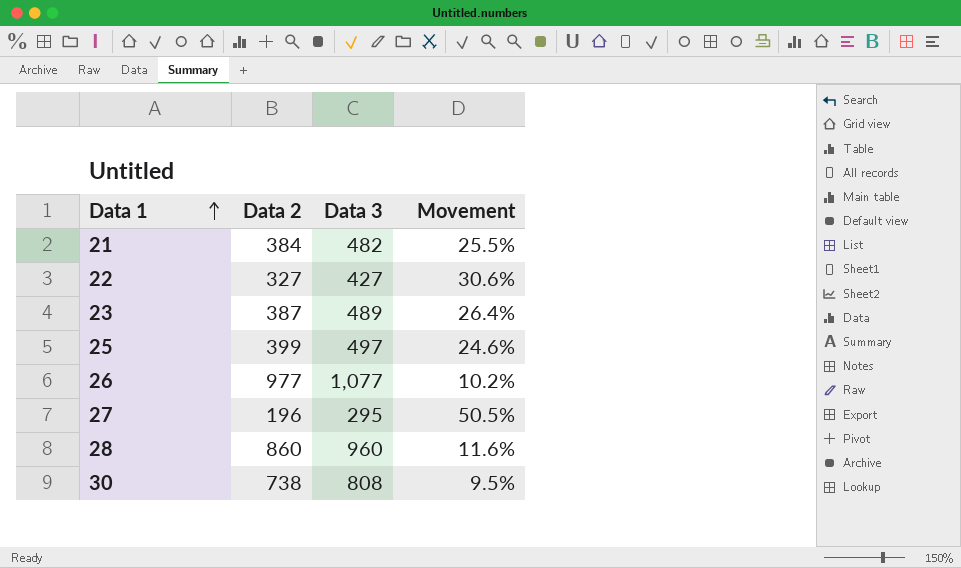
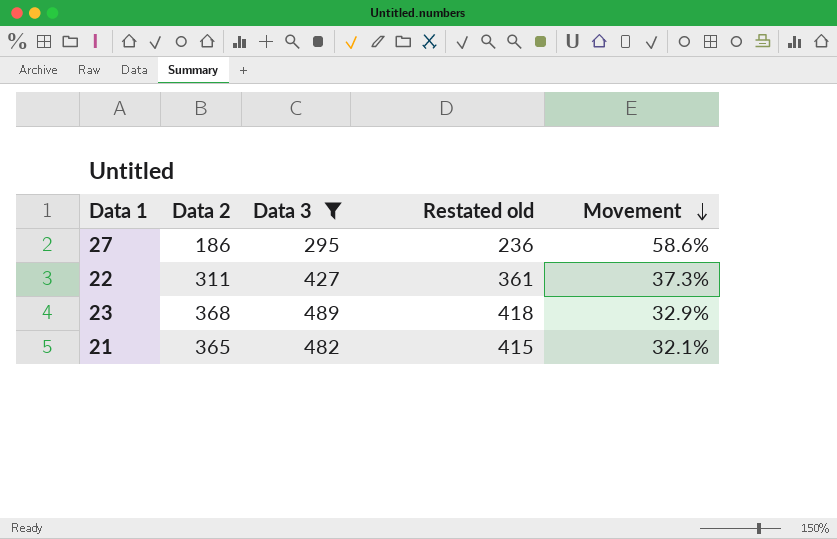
filter: none -> Data 3 <= 489
row order: Data 1 ascending -> Movement descending
column Restated old | formula: none -> [Data 2] + 50
27 | Data 2: 196 -> 186
27 | Movement: 50.5% -> 58.6%
22 | Data 2: 327 -> 311
22 | Movement: 30.6% -> 37.3%
23 | Data 2: 387 -> 368
23 | Movement: 26.4% -> 32.9%
21 | Data 2: 384 -> 365
21 | Movement: 25.5% -> 32.1%

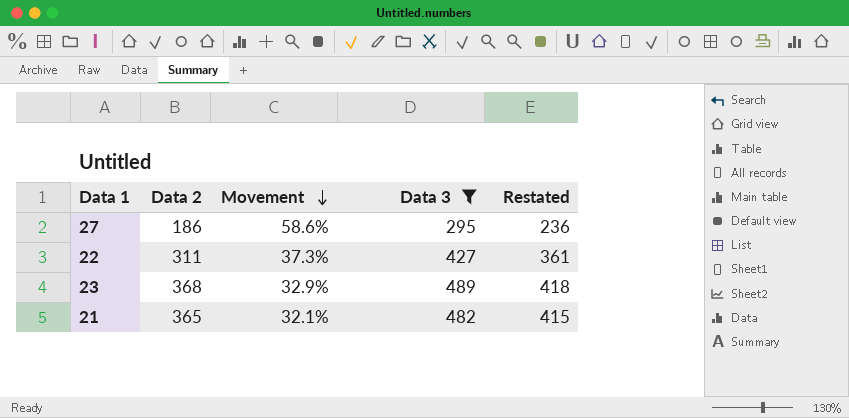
column Movement | position: 5 -> 3
column name: Restated old -> Restated

